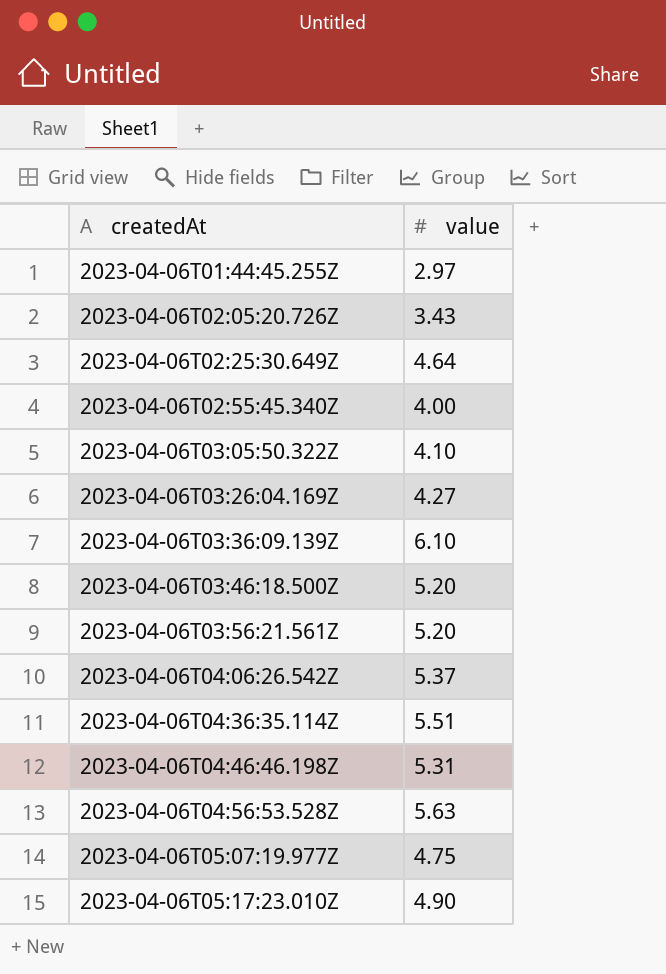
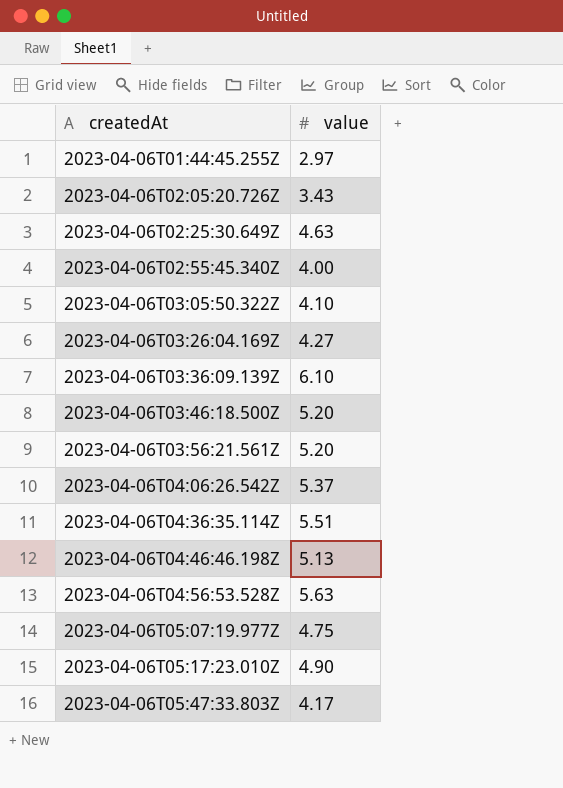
2023-04-06T02:25:30.649Z | value: 4.64 -> 4.63
2023-04-06T04:46:46.198Z | value: 5.31 -> 5.13
row 2023-04-06T05:47:33.803Z: none -> 4.17

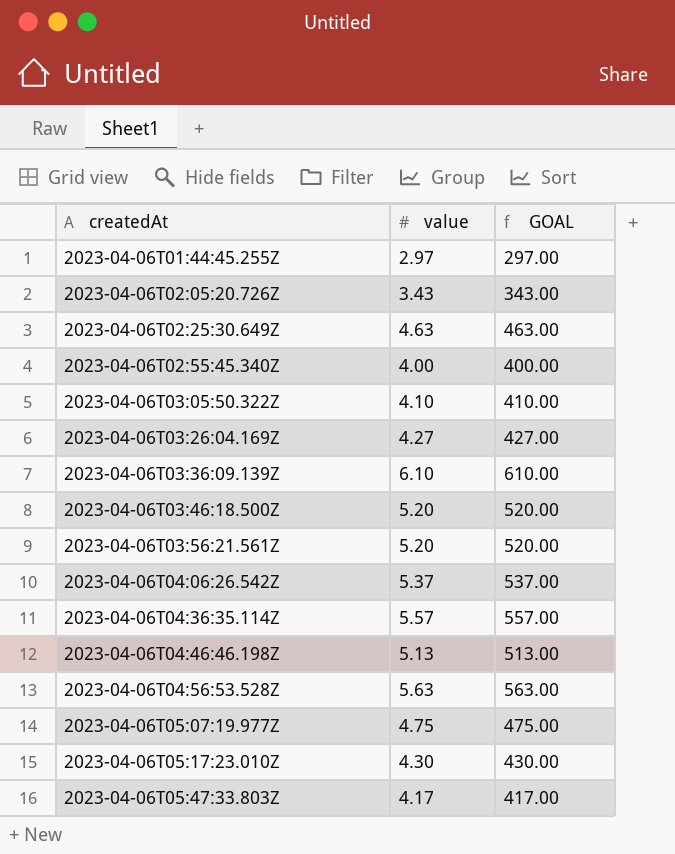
column GOAL | formula: none -> [value] * 100
2023-04-06T04:36:35.114Z | value: 5.51 -> 5.57
2023-04-06T05:17:23.010Z | value: 4.90 -> 4.30

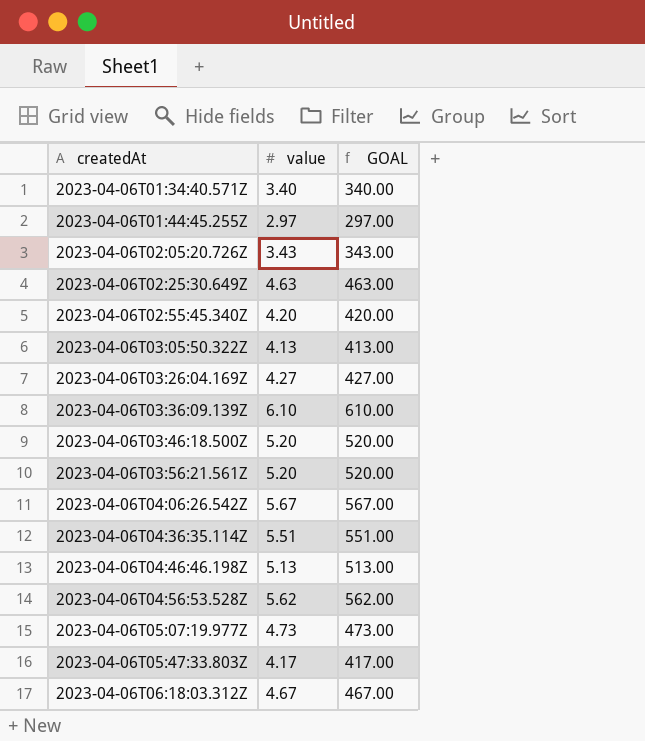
row 2023-04-06T05:17:23.010Z: 4.30 | 430.00 -> none
row 2023-04-06T01:34:40.571Z: none -> 3.40 | 340.00
2023-04-06T02:55:45.340Z | value: 4.00 -> 4.20
2023-04-06T02:55:45.340Z | GOAL: 400.00 -> 420.00
2023-04-06T03:05:50.322Z | value: 4.10 -> 4.13
2023-04-06T03:05:50.322Z | GOAL: 410.00 -> 413.00
2023-04-06T04:06:26.542Z | value: 5.37 -> 5.67
2023-04-06T04:06:26.542Z | GOAL: 537.00 -> 567.00
2023-04-06T04:36:35.114Z | value: 5.57 -> 5.51
2023-04-06T04:36:35.114Z | GOAL: 557.00 -> 551.00
2023-04-06T04:56:53.528Z | value: 5.63 -> 5.62
2023-04-06T04:56:53.528Z | GOAL: 563.00 -> 562.00
2023-04-06T05:07:19.977Z | value: 4.75 -> 4.73
2023-04-06T05:07:19.977Z | GOAL: 475.00 -> 473.00
row 2023-04-06T06:18:03.312Z: none -> 4.67 | 467.00

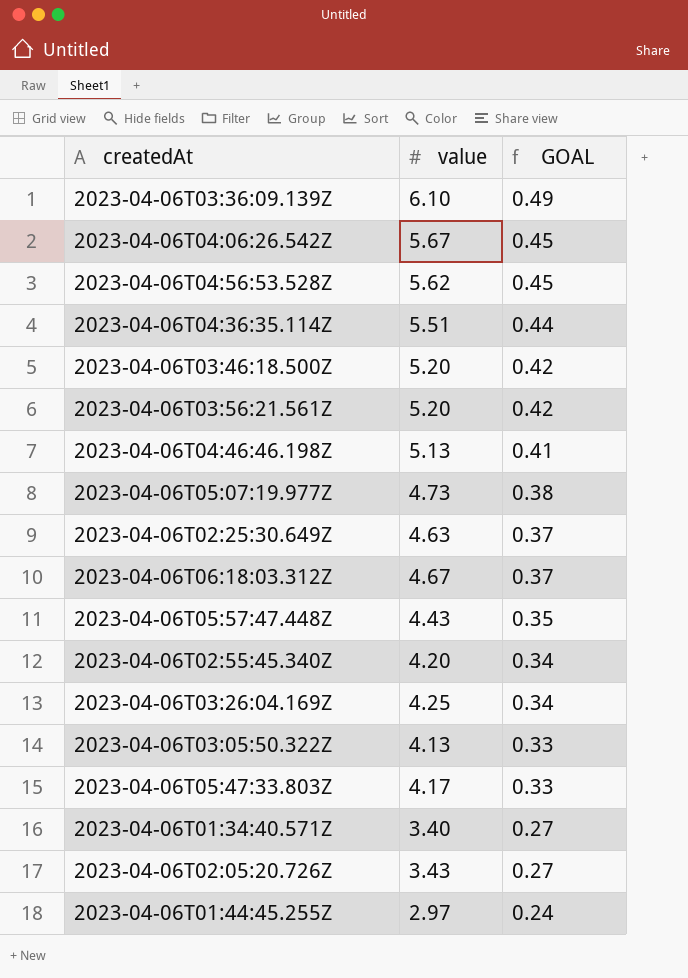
row order: createdAt ascending -> GOAL descending
column GOAL | formula: [value] * 100 -> [value] * 0.08
row 2023-04-06T05:57:47.448Z: none -> 4.43 | 0.35
2023-04-06T03:26:04.169Z | value: 4.27 -> 4.25

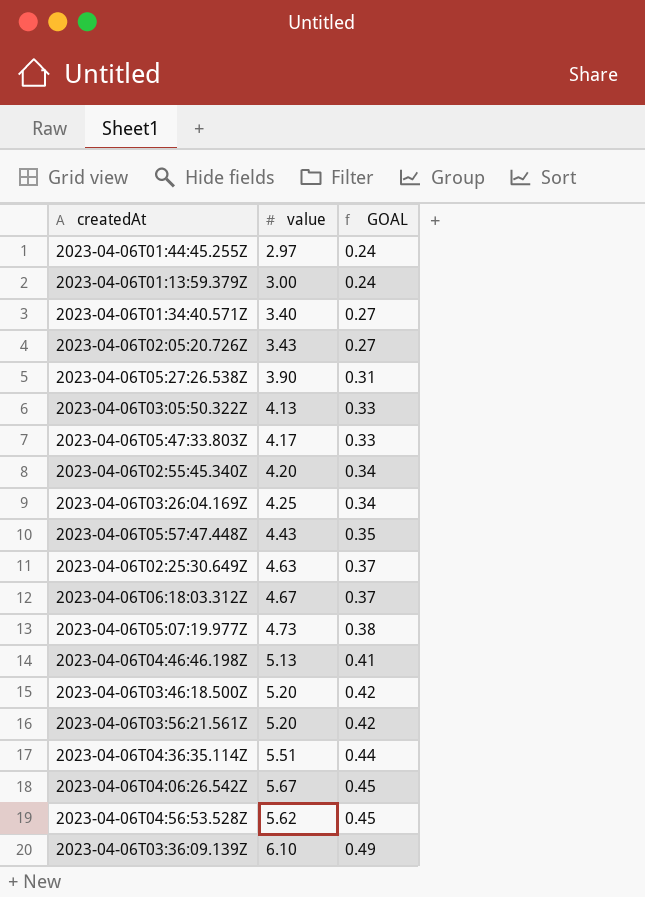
row order: GOAL descending -> GOAL ascending
row 2023-04-06T01:13:59.379Z: none -> 3.00 | 0.24
row 2023-04-06T05:27:26.538Z: none -> 3.90 | 0.31

